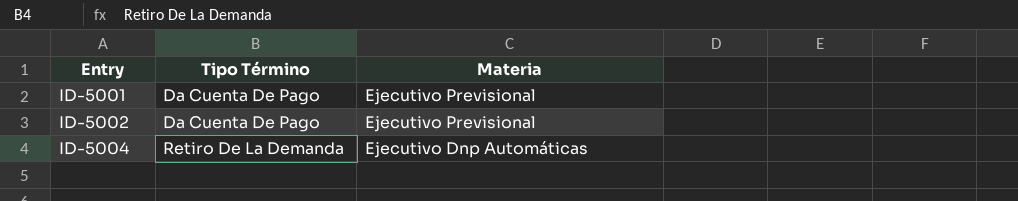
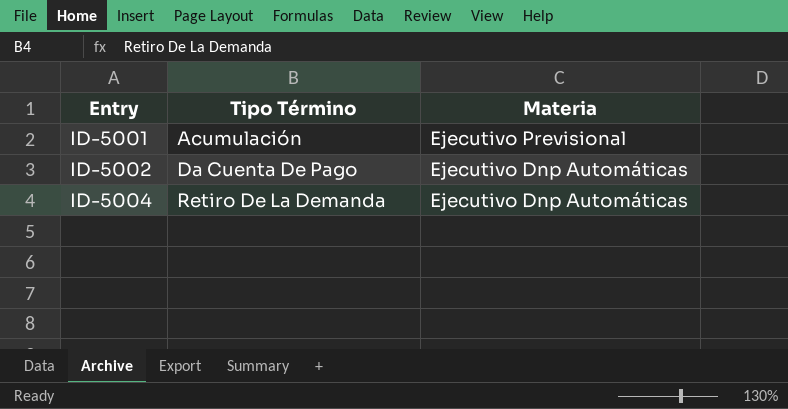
ID-5001 | Tipo Término: Da Cuenta De Pago -> Acumulación
ID-5002 | Materia: Ejecutivo Previsional -> Ejecutivo Dnp Automáticas

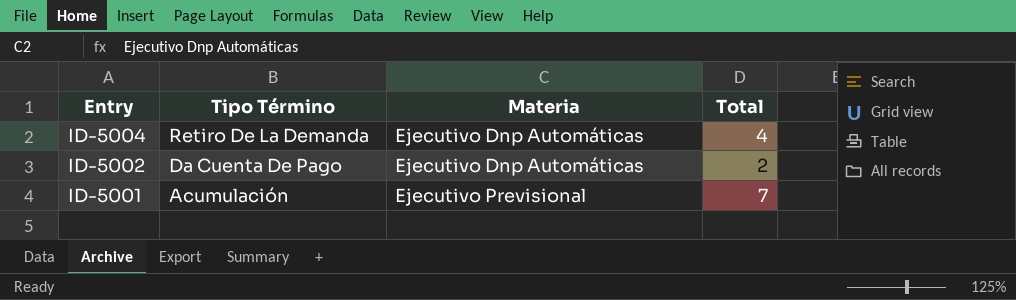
row order: Entry ascending -> Entry descending
column Total | position: none -> 4

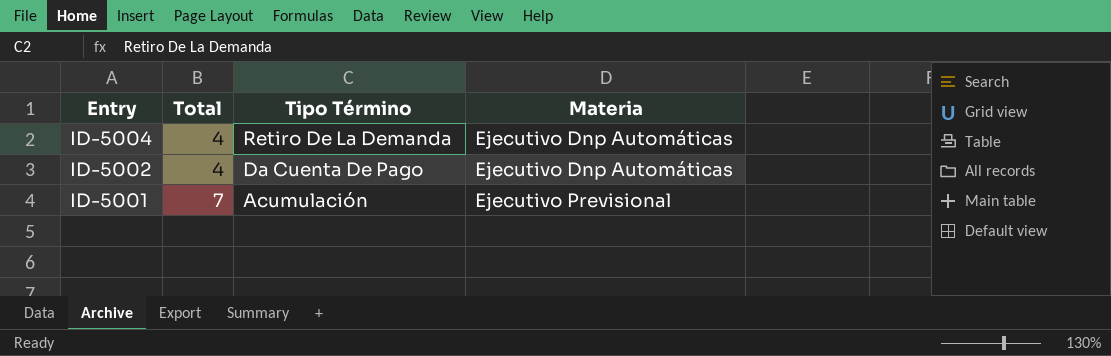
column Total | position: 4 -> 2
ID-5002 | Total: 2 -> 4

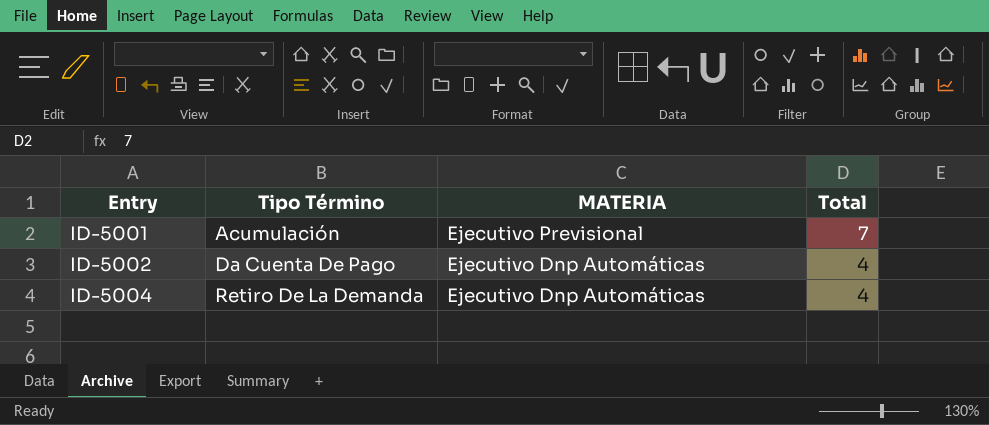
row order: Entry descending -> Entry ascending
column name: Materia -> MATERIA
column Total | position: 2 -> 4

